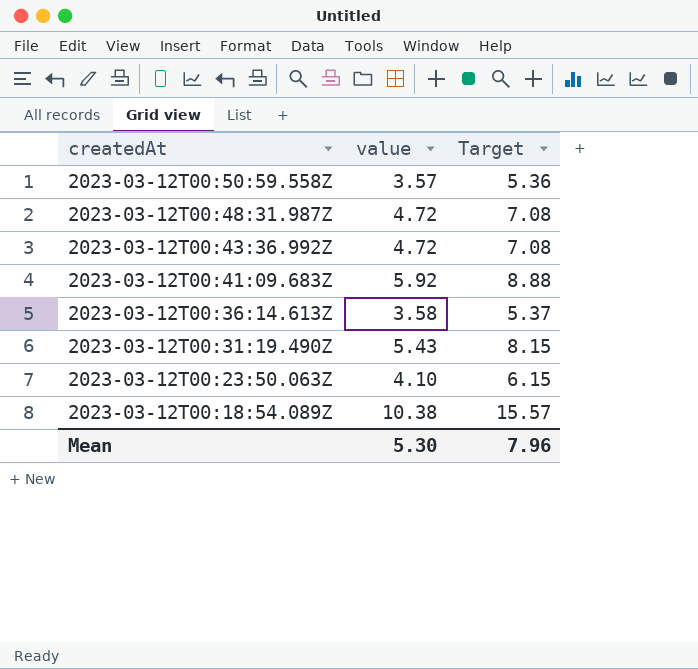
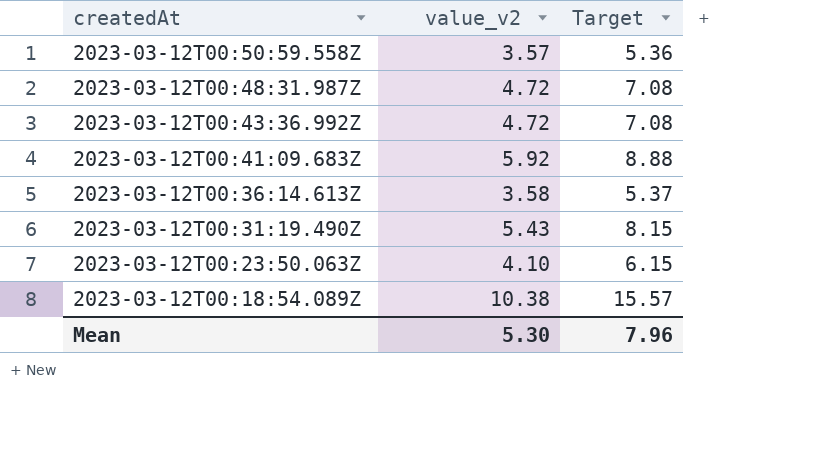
column name: value -> value_v2

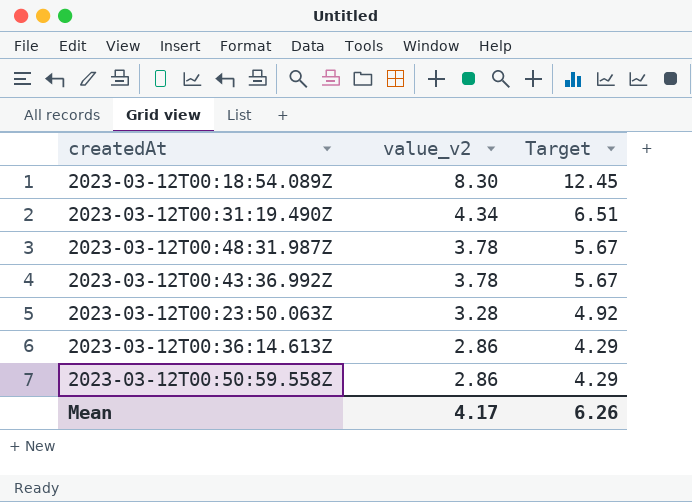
row order: createdAt descending -> value_v2 descending
row 2023-03-12T00:41:09.683Z: 5.92 | 8.88 -> none
2023-03-12T00:18:54.089Z | value_v2: 10.38 -> 8.30
2023-03-12T00:18:54.089Z | Target: 15.57 -> 12.45
2023-03-12T00:31:19.490Z | value_v2: 5.43 -> 4.34
2023-03-12T00:31:19.490Z | Target: 8.15 -> 6.51
2023-03-12T00:48:31.987Z | value_v2: 4.72 -> 3.78
2023-03-12T00:48:31.987Z | Target: 7.08 -> 5.67
2023-03-12T00:43:36.992Z | value_v2: 4.72 -> 3.78
2023-03-12T00:43:36.992Z | Target: 7.08 -> 5.67
2023-03-12T00:23:50.063Z | value_v2: 4.10 -> 3.28
2023-03-12T00:23:50.063Z | Target: 6.15 -> 4.92
2023-03-12T00:36:14.613Z | value_v2: 3.58 -> 2.86
2023-03-12T00:36:14.613Z | Target: 5.37 -> 4.29
2023-03-12T00:50:59.558Z | value_v2: 3.57 -> 2.86
2023-03-12T00:50:59.558Z | Target: 5.36 -> 4.29
Mean | value_v2: 5.30 -> 4.17
Mean | Target: 7.96 -> 6.26

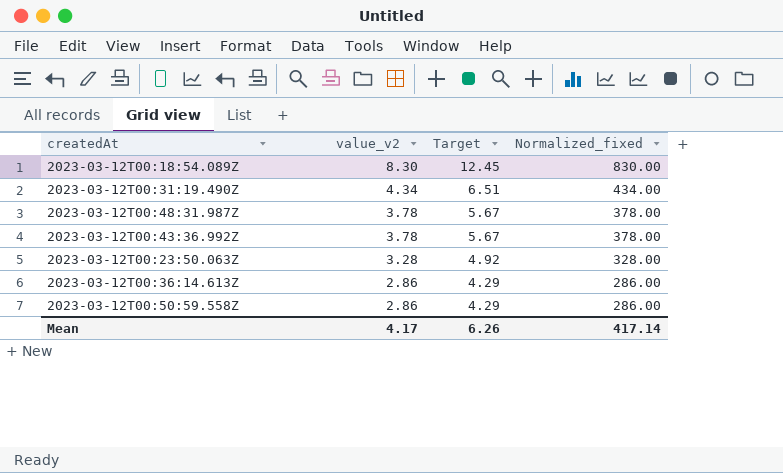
column Normalized_fixed | formula: none -> [value_v2] * 100

